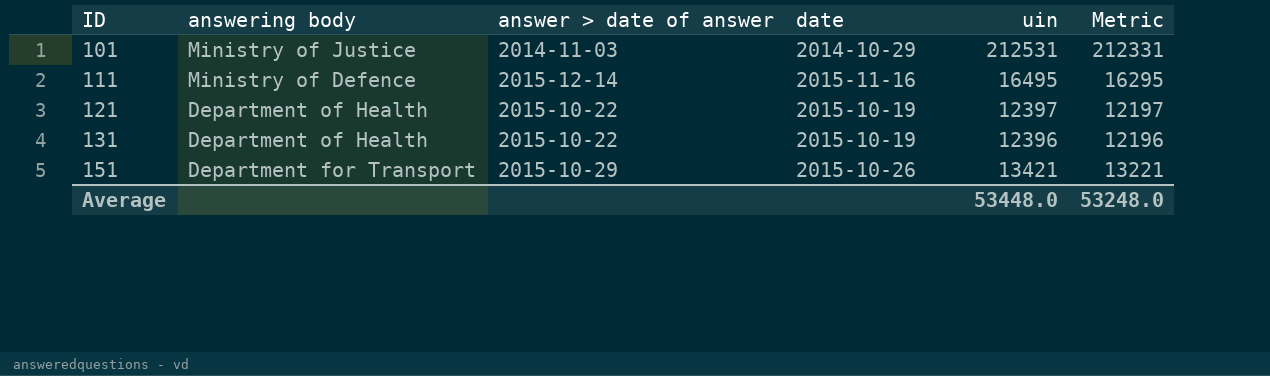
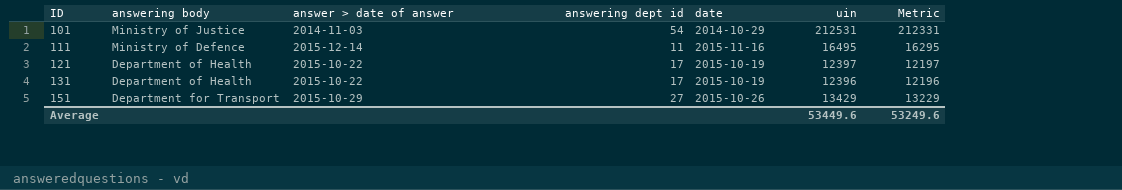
column answering dept id | position: none -> 4
151 | uin: 13421 -> 13429
151 | Metric: 13221 -> 13229
Average | uin: 53448.0 -> 53449.6
Average | Metric: 53248.0 -> 53249.6

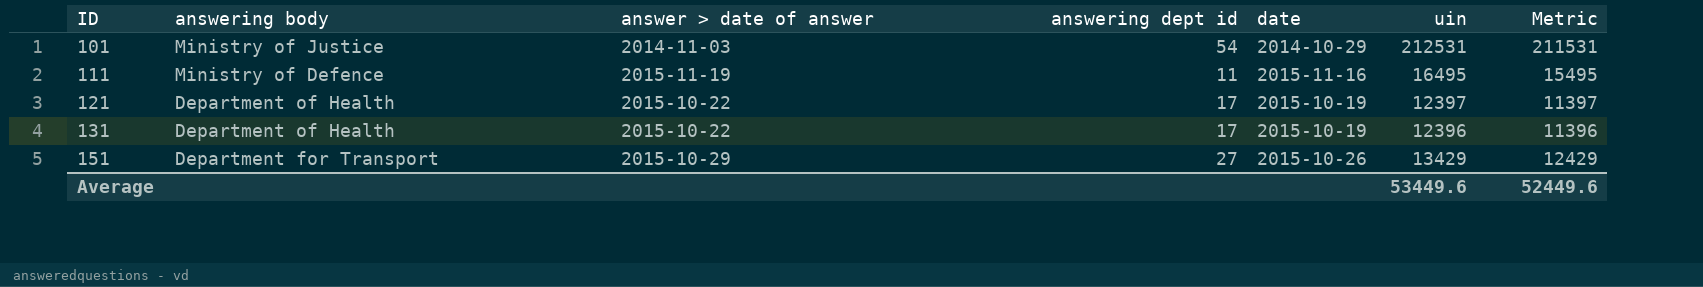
column Metric | formula: [uin] - 200 -> [uin] - 1000
111 | answer > date of answer: 2015-12-14 -> 2015-11-19
Average | Metric: 53249.6 -> 52449.6

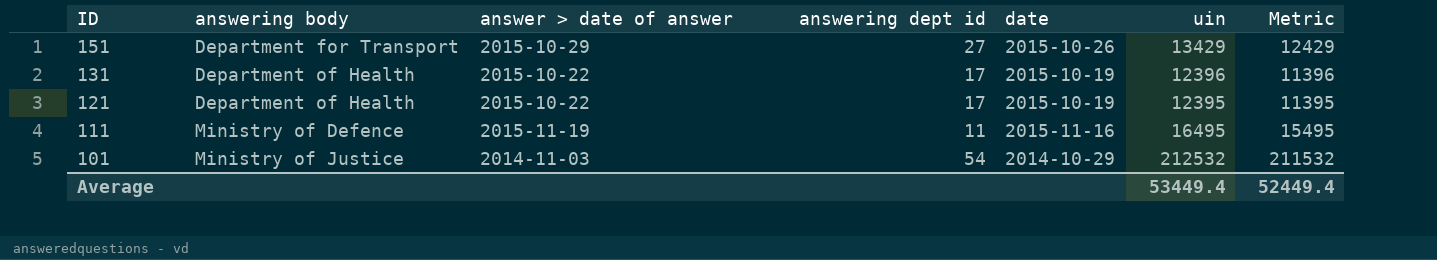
row order: ID ascending -> ID descending
121 | uin: 12397 -> 12395
121 | Metric: 11397 -> 11395
101 | uin: 212531 -> 212532
101 | Metric: 211531 -> 211532
Average | uin: 53449.6 -> 53449.4
Average | Metric: 52449.6 -> 52449.4

